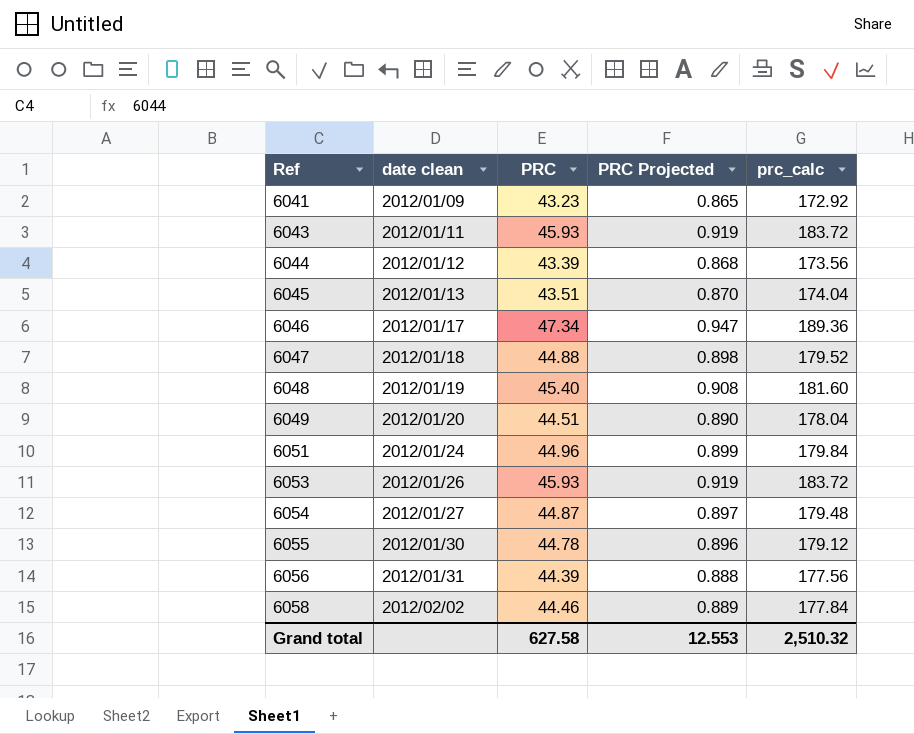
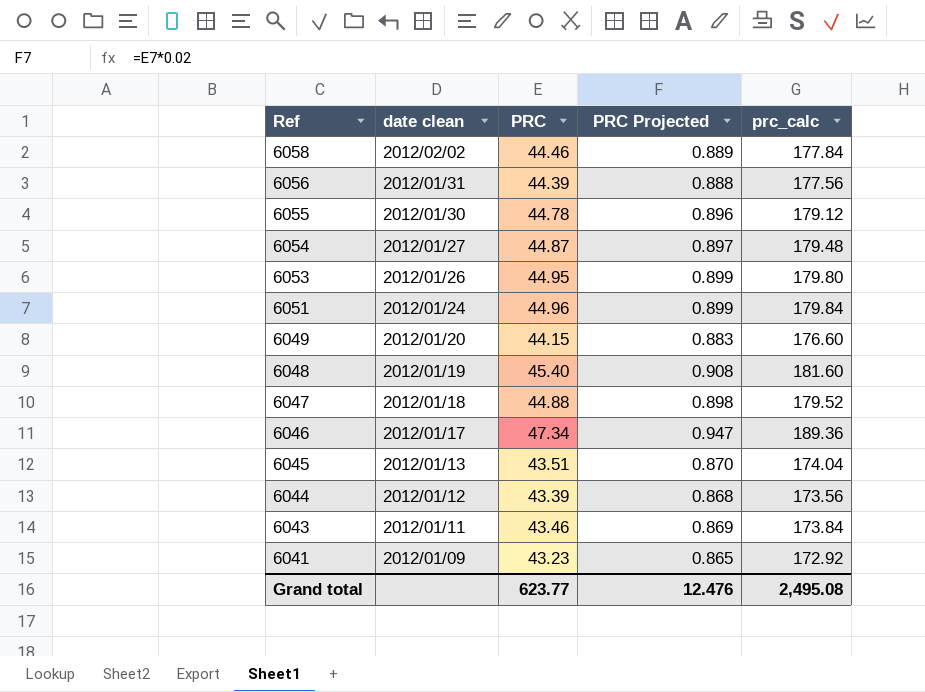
row order: Ref ascending -> Ref descending
6053 | PRC: 45.93 -> 44.95
6053 | PRC Projected: 0.919 -> 0.899
6053 | prc_calc: 183.72 -> 179.80
6049 | PRC: 44.51 -> 44.15
6049 | PRC Projected: 0.890 -> 0.883
6049 | prc_calc: 178.04 -> 176.60
6043 | PRC: 45.93 -> 43.46
6043 | PRC Projected: 0.919 -> 0.869
6043 | prc_calc: 183.72 -> 173.84
Grand total | PRC: 627.58 -> 623.77
Grand total | PRC Projected: 12.553 -> 12.476
Grand total | prc_calc: 2,510.32 -> 2,495.08

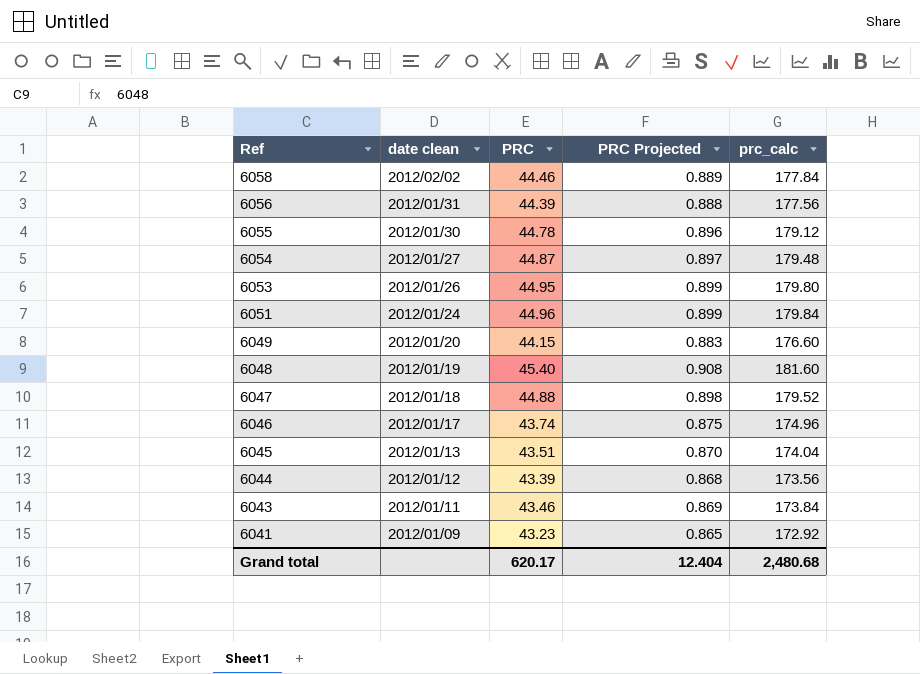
6046 | PRC: 47.34 -> 43.74
6046 | PRC Projected: 0.947 -> 0.875
6046 | prc_calc: 189.36 -> 174.96
Grand total | PRC: 623.77 -> 620.17
Grand total | PRC Projected: 12.476 -> 12.404
Grand total | prc_calc: 2,495.08 -> 2,480.68

